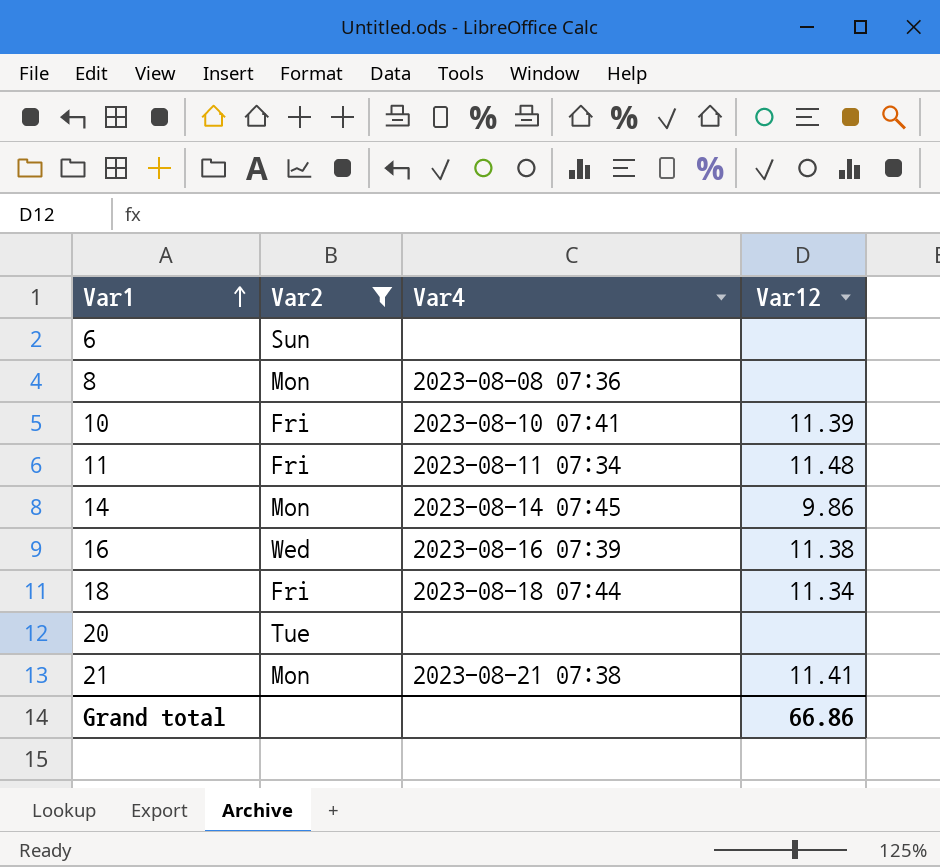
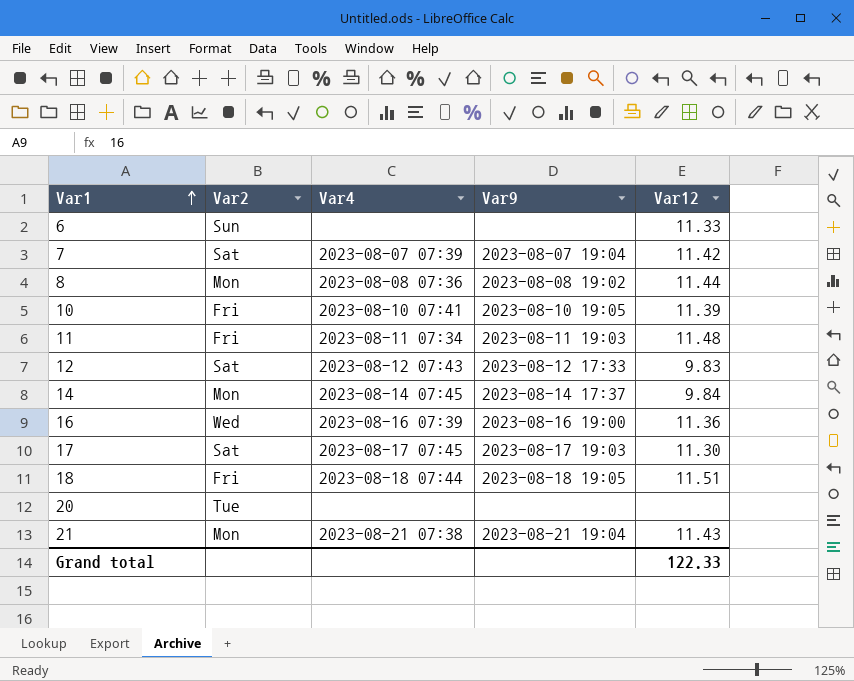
filter: Var2 != Sat -> none
column Var9 | position: none -> 4
6 | Var12: none -> 11.33
8 | Var12: none -> 11.44
14 | Var12: 9.86 -> 9.84
16 | Var12: 11.38 -> 11.36
18 | Var12: 11.34 -> 11.51
21 | Var12: 11.41 -> 11.43
Grand total | Var12: 66.86 -> 122.33

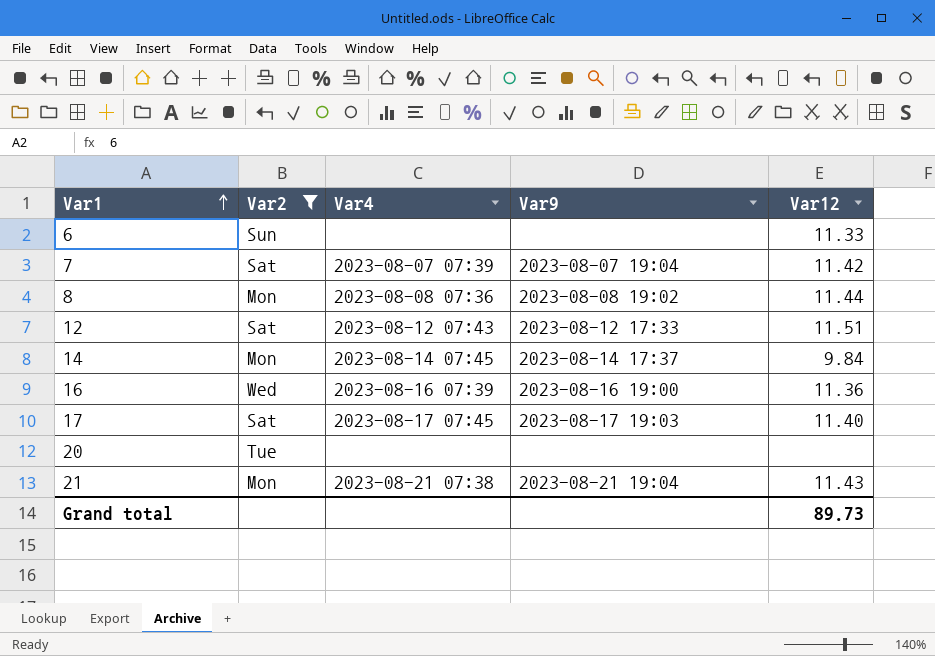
filter: none -> Var2 != Fri
12 | Var12: 9.83 -> 11.51
17 | Var12: 11.30 -> 11.40
Grand total | Var12: 122.33 -> 89.73

